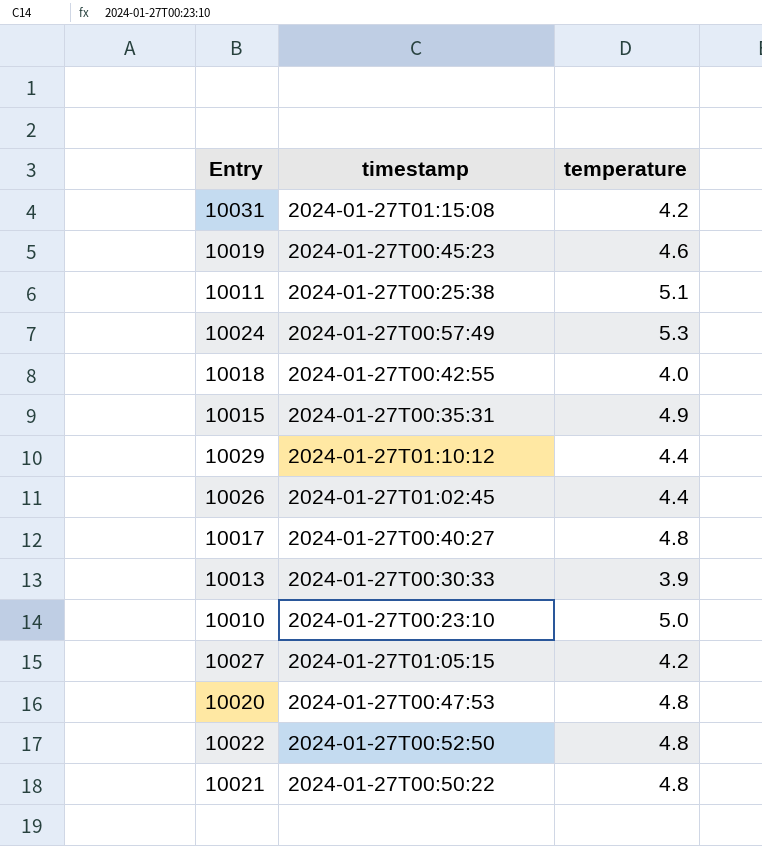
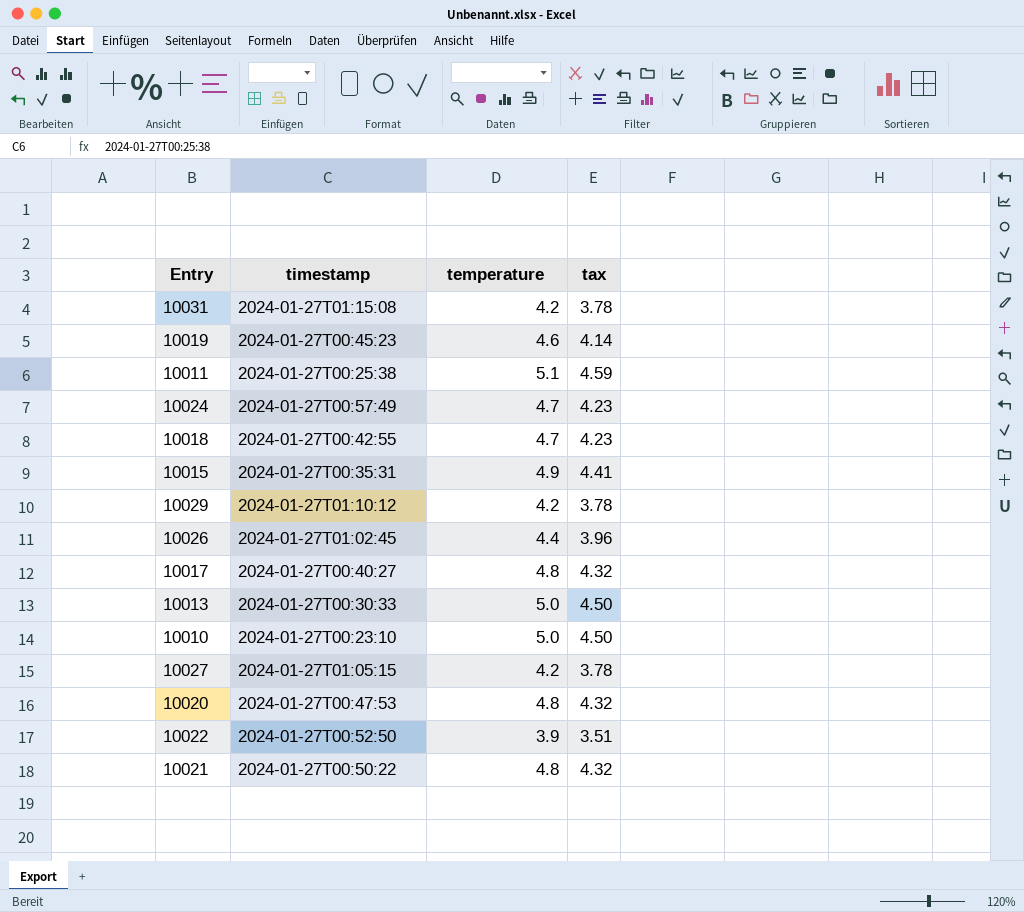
column tax | formula: none -> [temperature] * 0.9
10024 | temperature: 5.3 -> 4.7
10018 | temperature: 4.0 -> 4.7
10029 | temperature: 4.4 -> 4.2
10013 | temperature: 3.9 -> 5.0
10022 | temperature: 4.8 -> 3.9

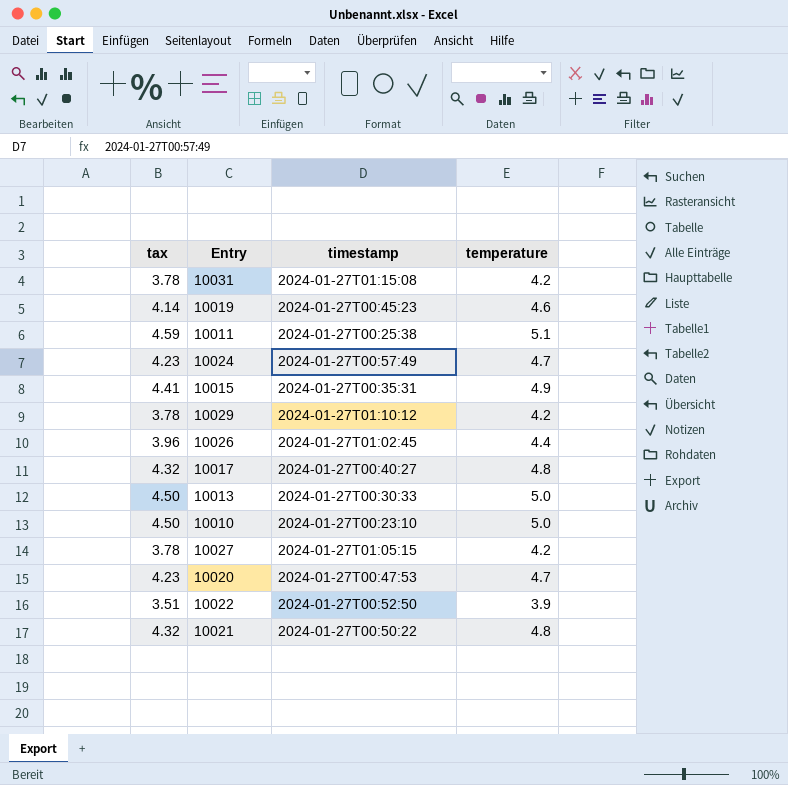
column tax | position: 4 -> 1
row 10018: 2024-01-27T00:42:55 | 4.7 | 4.23 -> none
10020 | tax: 4.32 -> 4.23
10020 | temperature: 4.8 -> 4.7

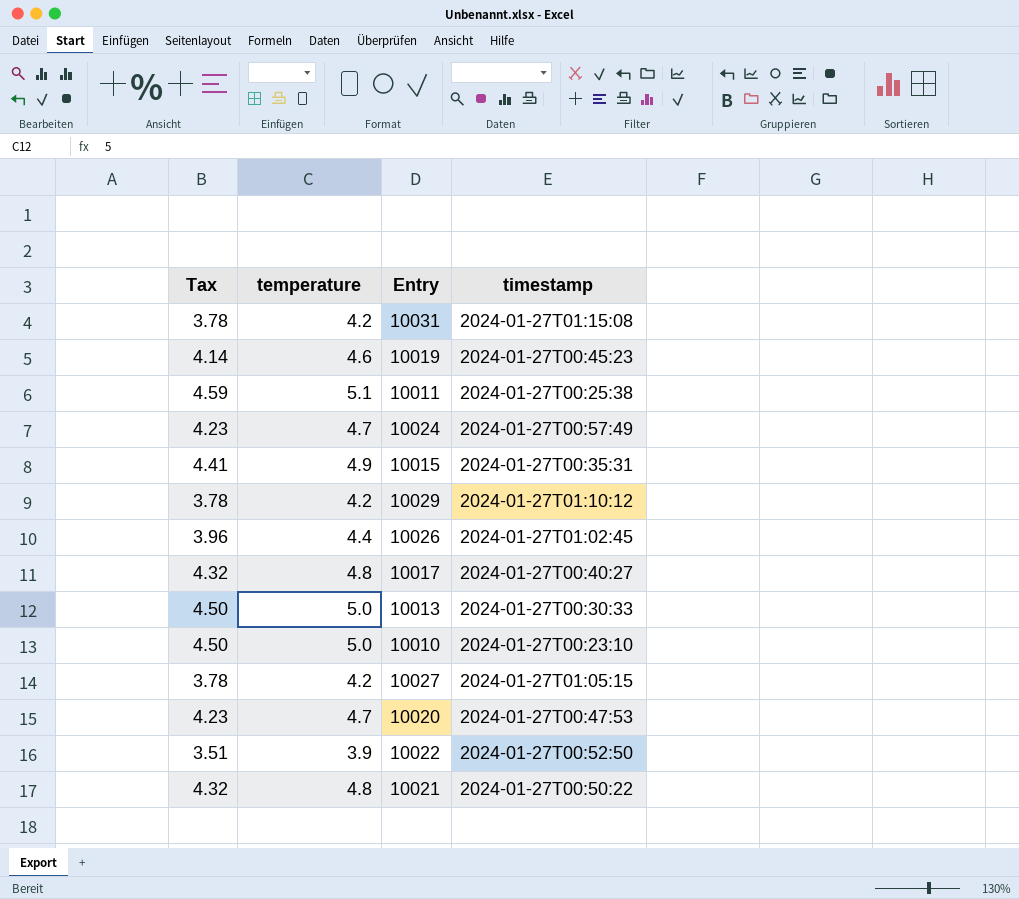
column name: tax -> Tax
column temperature | position: 4 -> 2

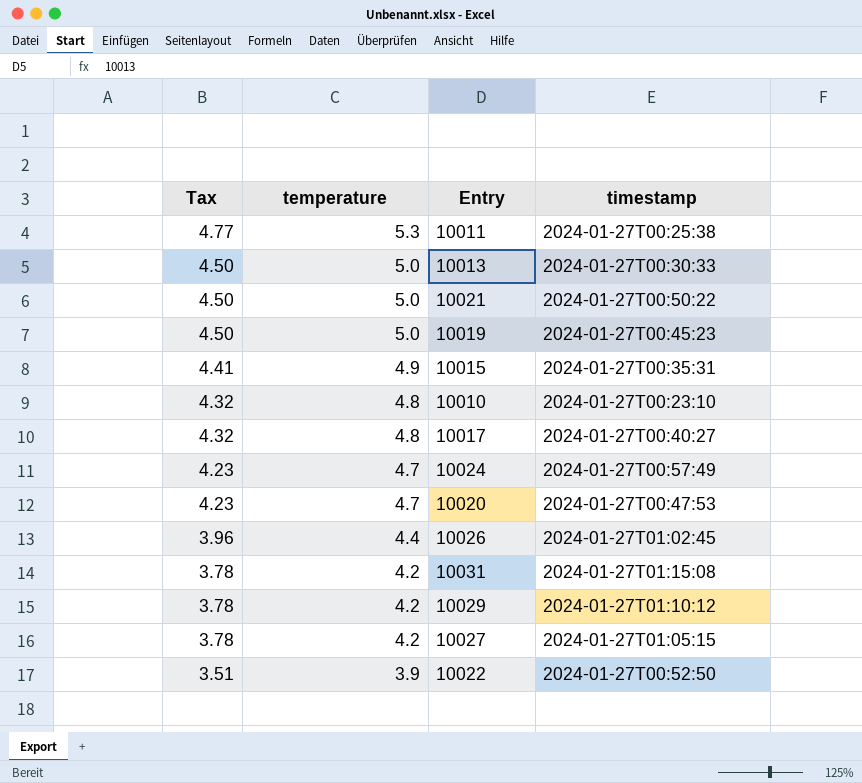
row order: none -> Tax descending
10011 | Tax: 4.59 -> 4.77
10011 | temperature: 5.1 -> 5.3
10021 | Tax: 4.32 -> 4.50
10021 | temperature: 4.8 -> 5.0
10019 | Tax: 4.14 -> 4.50
10019 | temperature: 4.6 -> 5.0
10010 | Tax: 4.50 -> 4.32
10010 | temperature: 5.0 -> 4.8

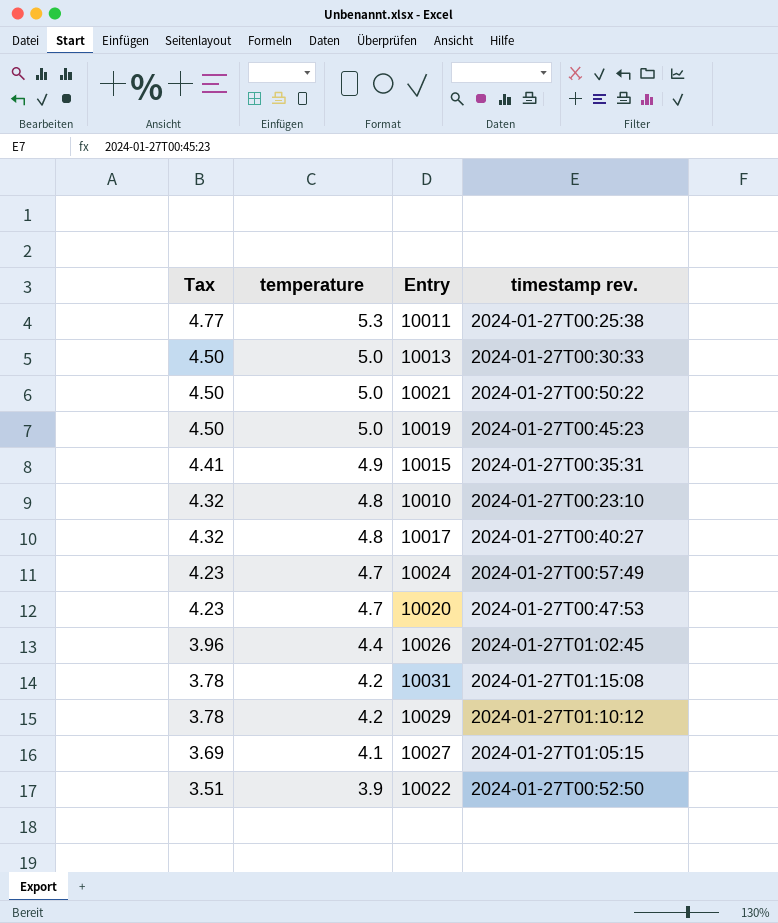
column name: timestamp -> timestamp rev.
10027 | Tax: 3.78 -> 3.69
10027 | temperature: 4.2 -> 4.1

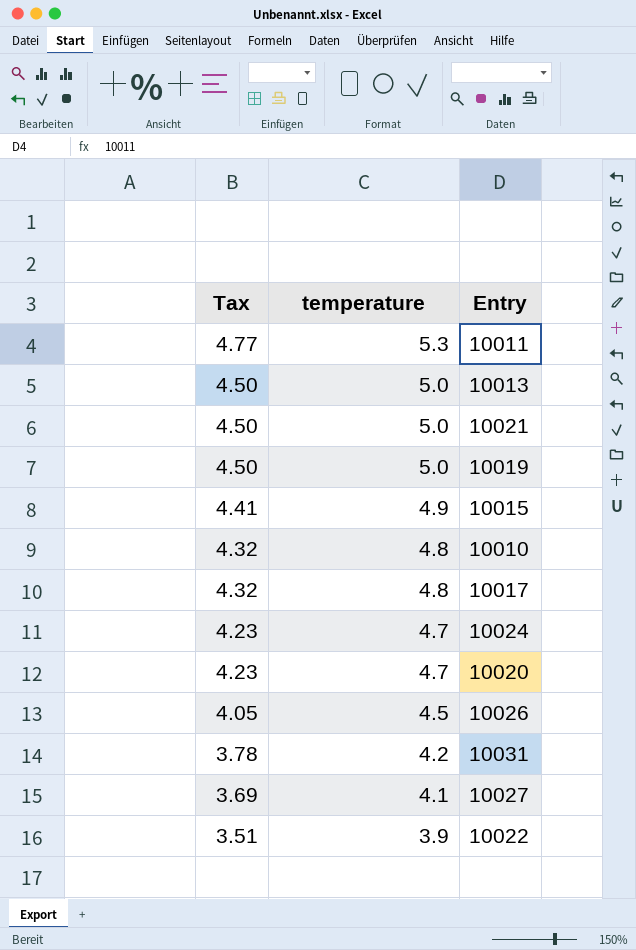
column timestamp rev. | position: 4 -> none
row 10029: 3.78 | 4.2 | 2024-01-27T01:10:12 -> none
10026 | Tax: 3.96 -> 4.05
10026 | temperature: 4.4 -> 4.5

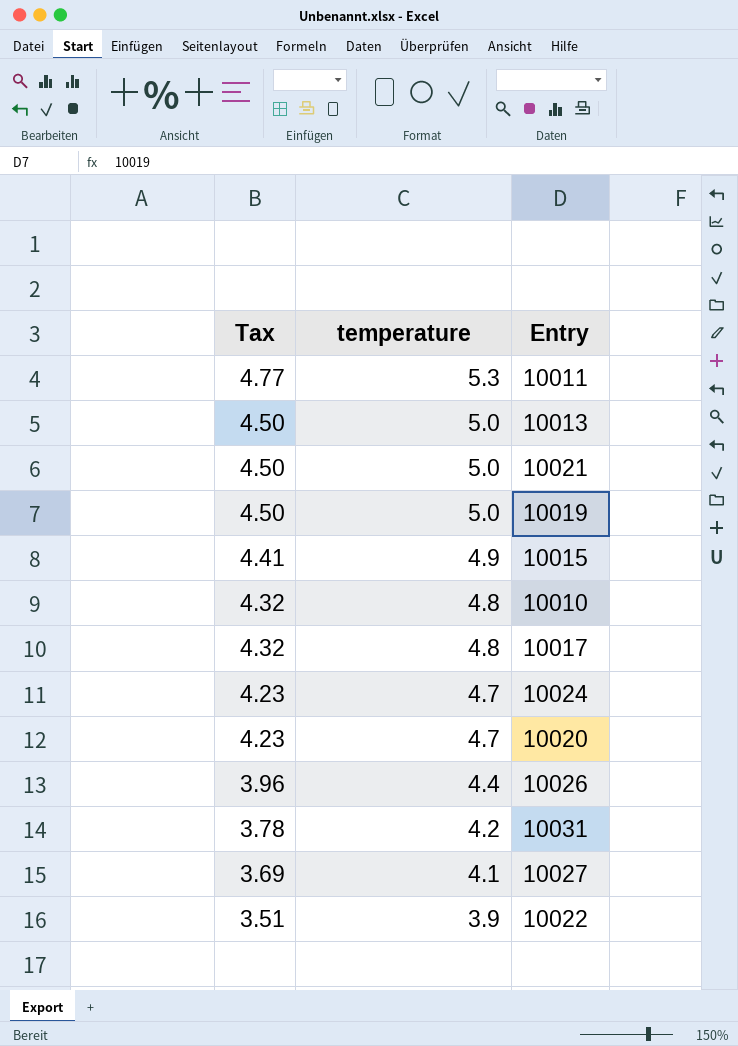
10026 | Tax: 4.05 -> 3.96
10026 | temperature: 4.5 -> 4.4

